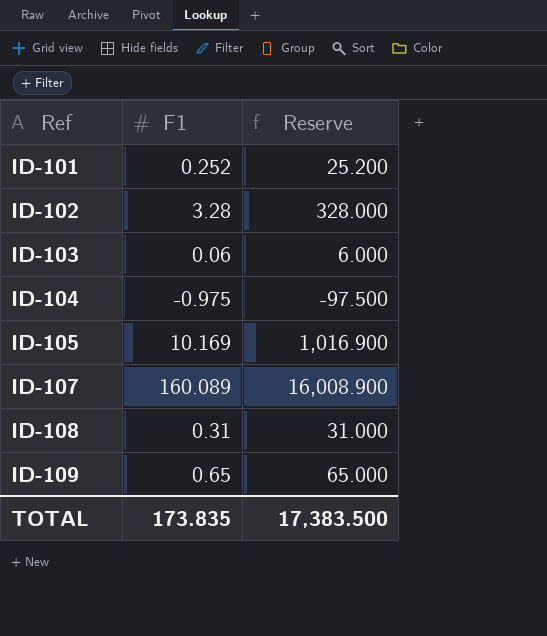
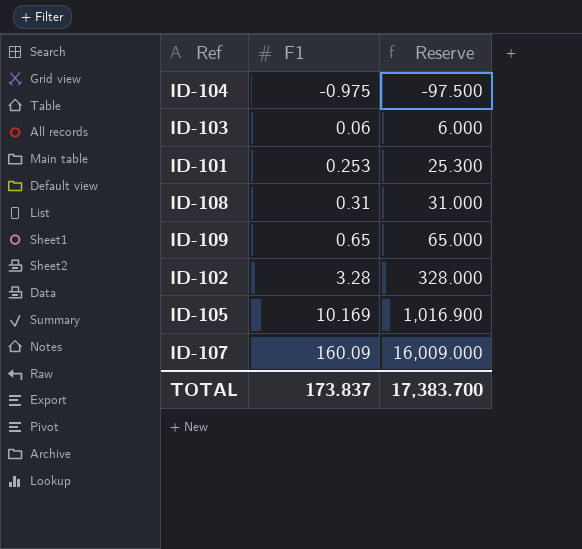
row order: Ref ascending -> F1 ascending
ID-101 | F1: 0.252 -> 0.253
ID-101 | Reserve: 25.200 -> 25.300
ID-107 | F1: 160.089 -> 160.09
ID-107 | Reserve: 16,008.900 -> 16,009.000
TOTAL | F1: 173.835 -> 173.837
TOTAL | Reserve: 17,383.500 -> 17,383.700

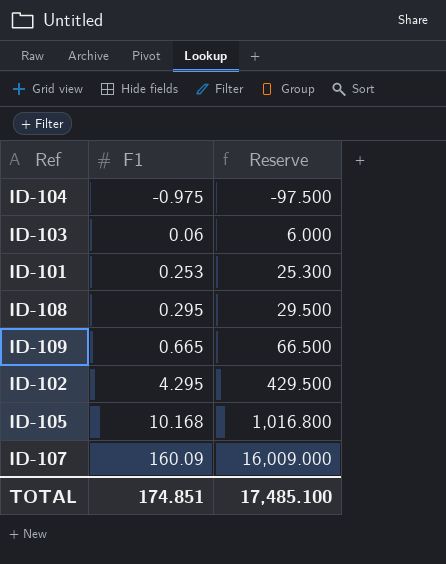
ID-108 | F1: 0.31 -> 0.295
ID-108 | Reserve: 31.000 -> 29.500
ID-109 | F1: 0.65 -> 0.665
ID-109 | Reserve: 65.000 -> 66.500
ID-102 | F1: 3.28 -> 4.295
ID-102 | Reserve: 328.000 -> 429.500
ID-105 | F1: 10.169 -> 10.168
ID-105 | Reserve: 1,016.900 -> 1,016.800
TOTAL | F1: 173.837 -> 174.851
TOTAL | Reserve: 17,383.700 -> 17,485.100

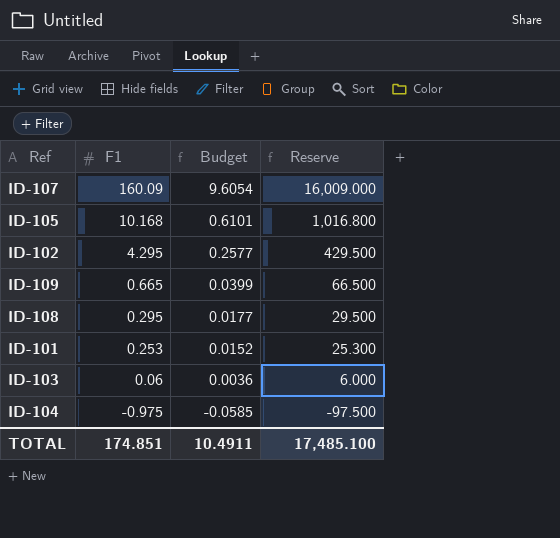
row order: F1 ascending -> F1 descending
column Budget | formula: none -> [F1] * 0.06

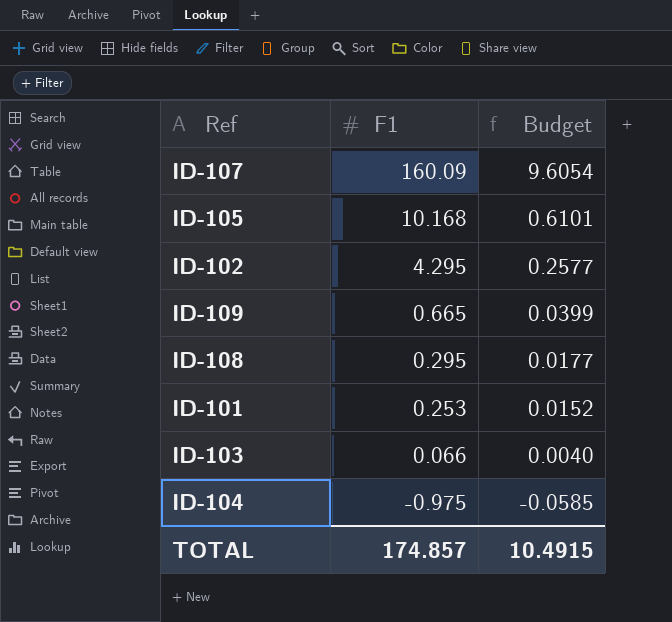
column Reserve | formula: [F1] * 100 -> none
ID-103 | F1: 0.06 -> 0.066
ID-103 | Budget: 0.0036 -> 0.0040
TOTAL | F1: 174.851 -> 174.857
TOTAL | Budget: 10.4911 -> 10.4915

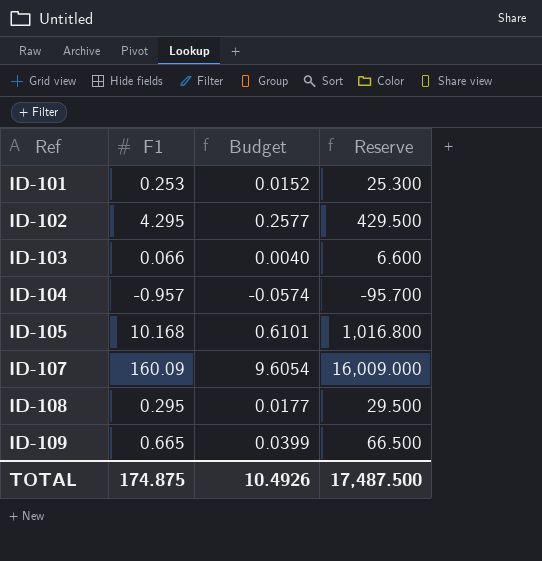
row order: F1 descending -> Ref ascending
column Reserve | formula: none -> [F1] * 100
ID-104 | F1: -0.975 -> -0.957
ID-104 | Budget: -0.0585 -> -0.0574
TOTAL | F1: 174.857 -> 174.875
TOTAL | Budget: 10.4915 -> 10.4926

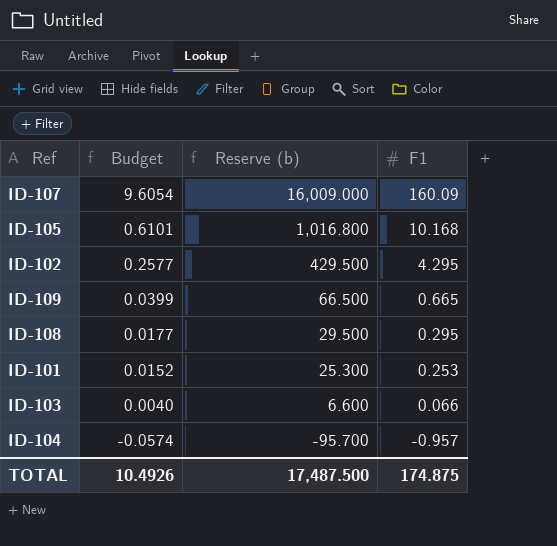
row order: Ref ascending -> Budget descending
column name: Reserve -> Reserve (b)
column F1 | position: 2 -> 4

